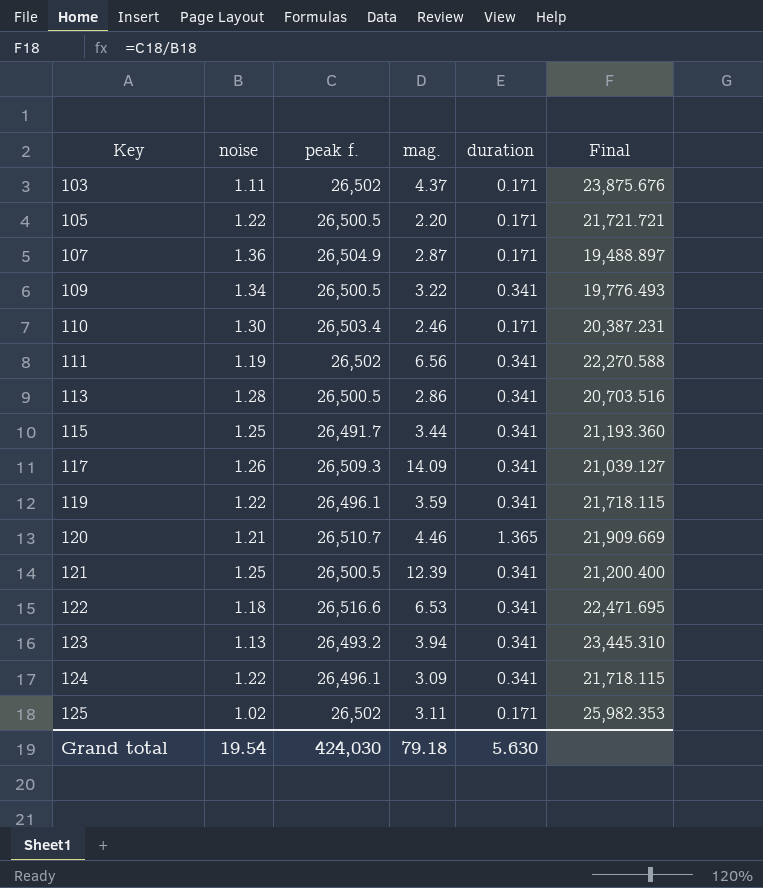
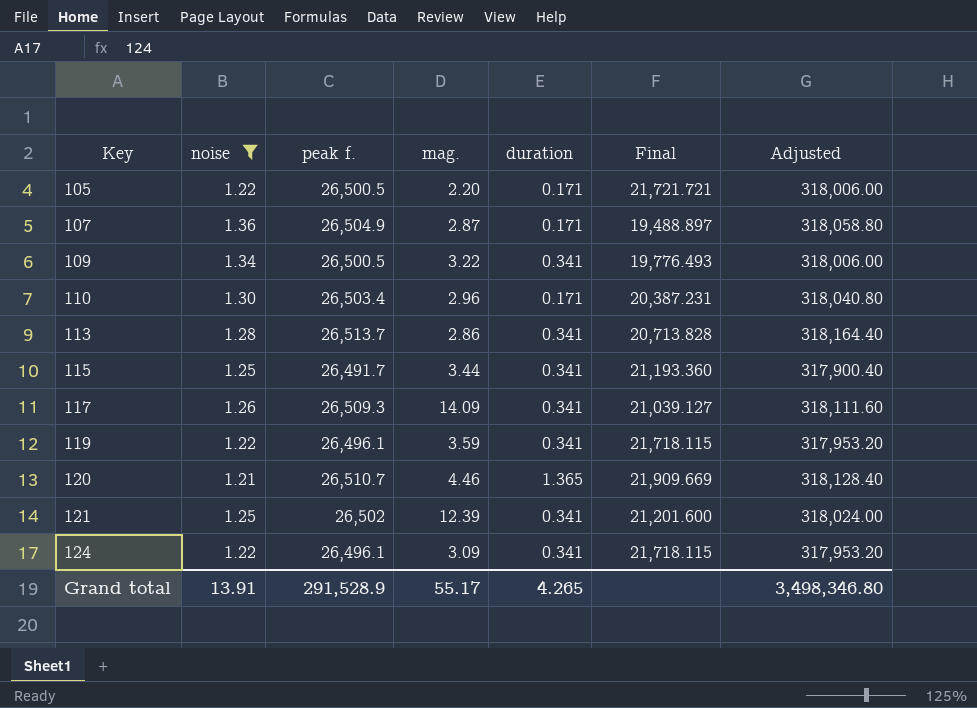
filter: none -> noise >= 1.21
column Adjusted | formula: none -> [peak f.] * 12
110 | mag.: 2.46 -> 2.96
113 | peak f.: 26,500.5 -> 26,513.7
113 | Final: 20,703.516 -> 20,713.828
121 | peak f.: 26,500.5 -> 26,502
121 | Final: 21,200.400 -> 21,201.600
Grand total | noise: 19.54 -> 13.91
Grand total | peak f.: 424,030 -> 291,528.9
Grand total | mag.: 79.18 -> 55.17
Grand total | duration: 5.630 -> 4.265

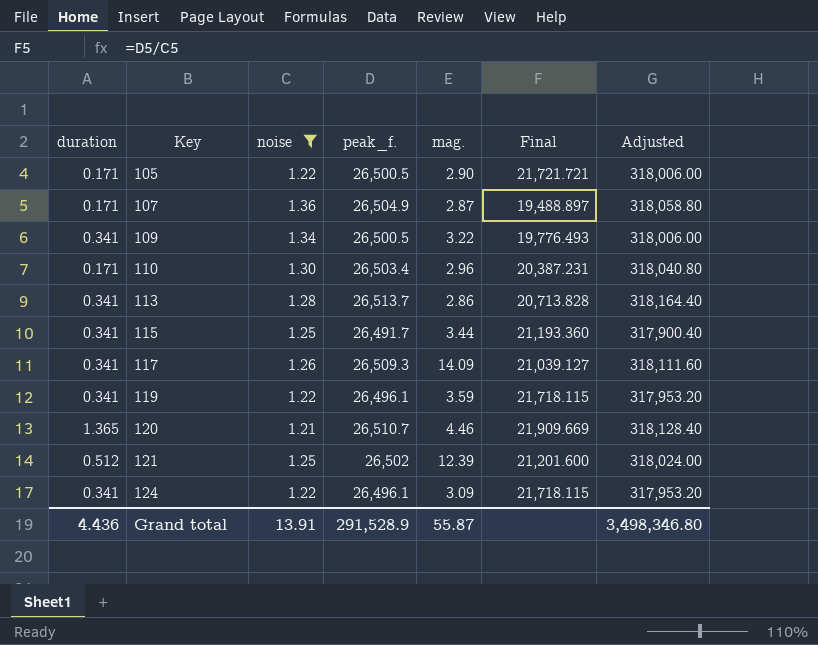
column duration | position: 5 -> 1
column name: peak f. -> peak_f.
105 | mag.: 2.20 -> 2.90
121 | duration: 0.341 -> 0.512
Grand total | duration: 4.265 -> 4.436
Grand total | mag.: 55.17 -> 55.87

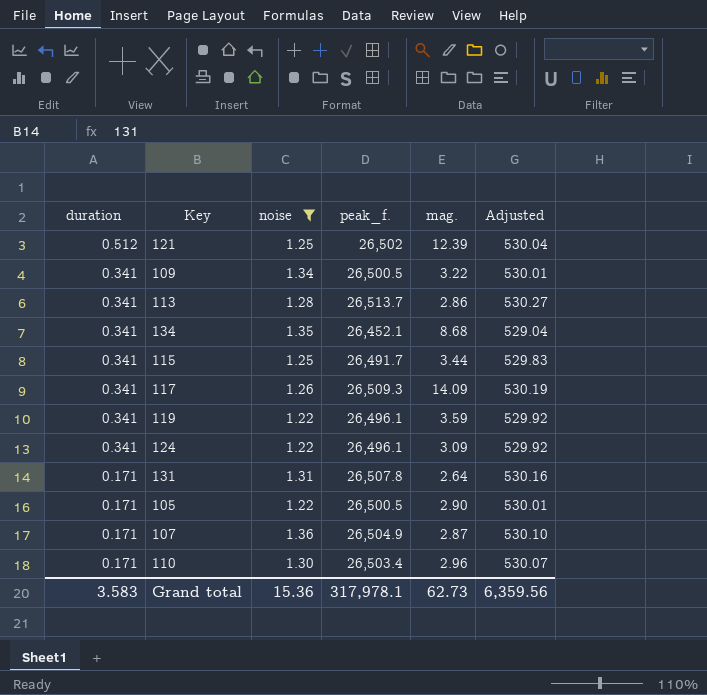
row order: Key ascending -> duration descending
column Final | formula: [peak_f.] / [noise] -> none
column Adjusted | formula: [peak_f.] * 12 -> [peak_f.] * 0.02
row 120: 1.365 | 1.21 | 26,510.7 | 4.46 | 21,909.669 | 318,128.40 -> none
row 134: none -> 0.341 | 1.35 | 26,452.1 | 8.68 | 529.04
row 131: none -> 0.171 | 1.31 | 26,507.8 | 2.64 | 530.16
Grand total | duration: 4.436 -> 3.583
Grand total | noise: 13.91 -> 15.36
Grand total | peak_f.: 291,528.9 -> 317,978.1
Grand total | mag.: 55.87 -> 62.73
Grand total | Adjusted: 3,498,346.80 -> 6,359.56

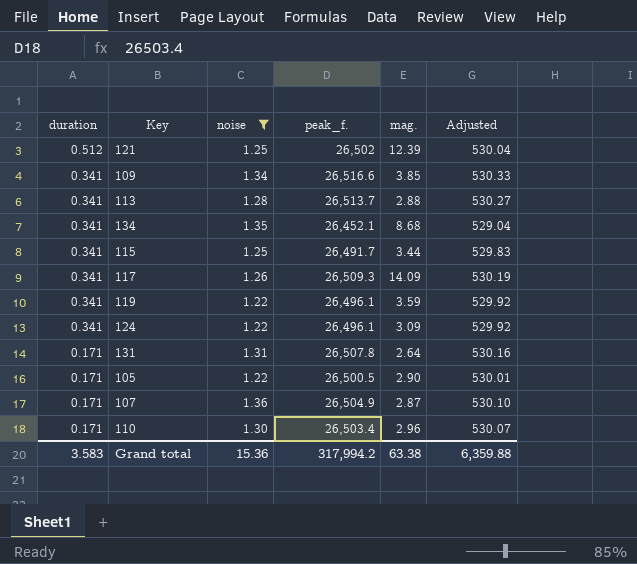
109 | peak_f.: 26,500.5 -> 26,516.6
109 | mag.: 3.22 -> 3.85
109 | Adjusted: 530.01 -> 530.33
113 | mag.: 2.86 -> 2.88
Grand total | peak_f.: 317,978.1 -> 317,994.2
Grand total | mag.: 62.73 -> 63.38
Grand total | Adjusted: 6,359.56 -> 6,359.88

